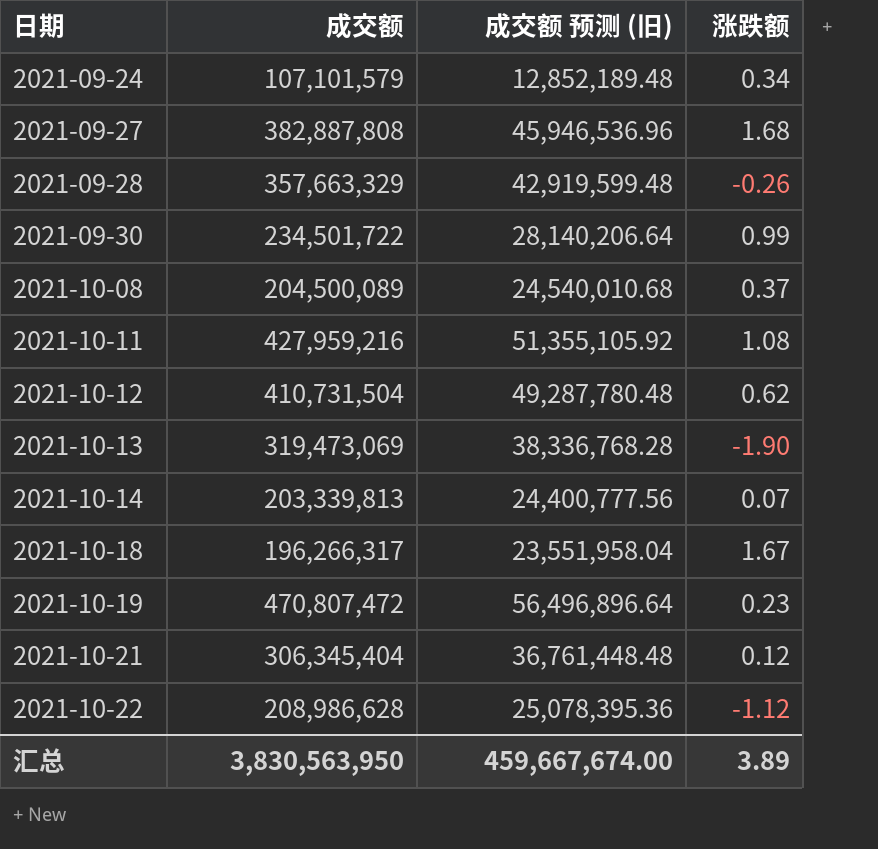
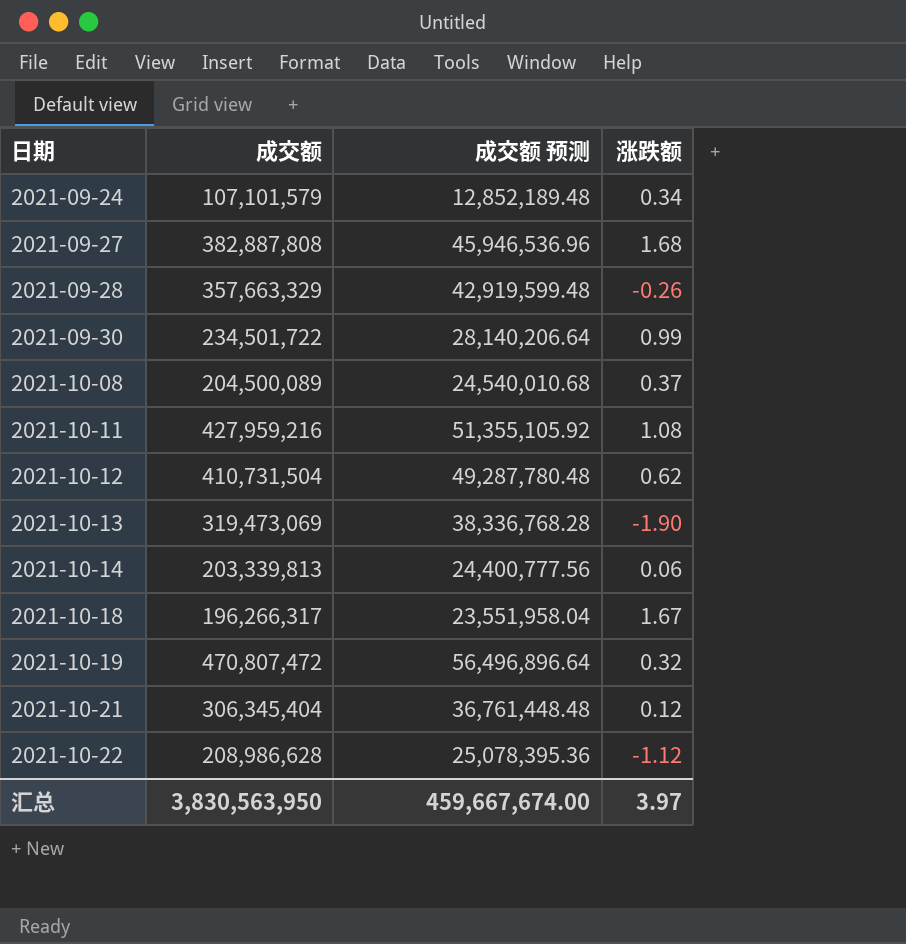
column name: 成交额 预测 (旧) -> 成交额 预测
2021-10-14 | 涨跌额: 0.07 -> 0.06
2021-10-19 | 涨跌额: 0.23 -> 0.32
汇总 | 涨跌额: 3.89 -> 3.97

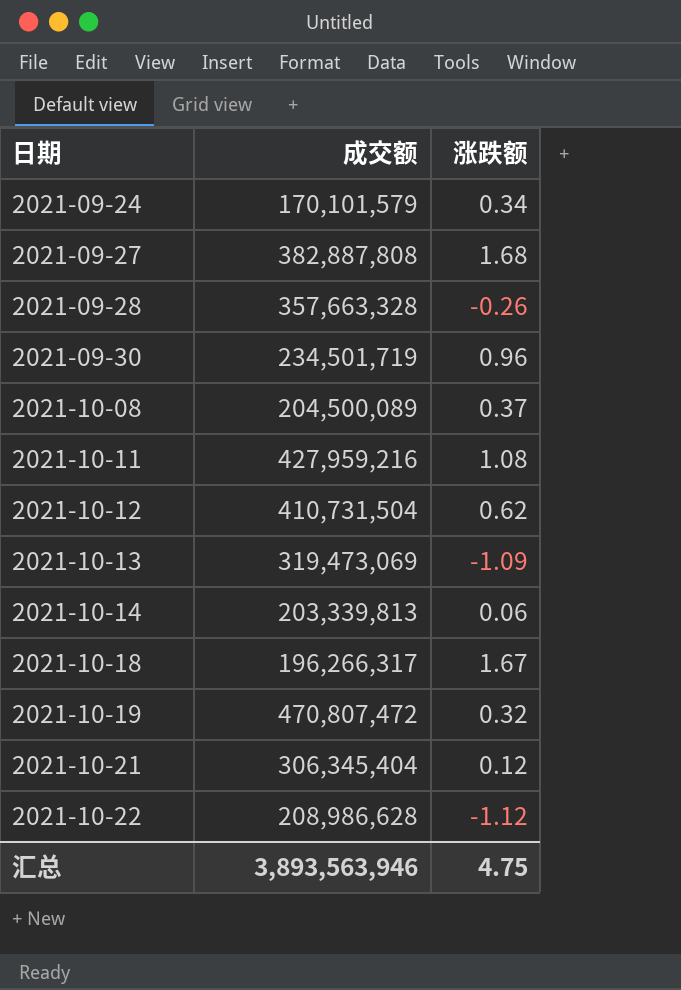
column 成交额 预测 | formula: [成交额] * 0.12 -> none
2021-09-24 | 成交额: 107,101,579 -> 170,101,579
2021-09-28 | 成交额: 357,663,329 -> 357,663,328
2021-09-30 | 成交额: 234,501,722 -> 234,501,719
2021-09-30 | 涨跌额: 0.99 -> 0.96
2021-10-13 | 涨跌额: -1.90 -> -1.09
汇总 | 成交额: 3,830,563,950 -> 3,893,563,946
汇总 | 涨跌额: 3.97 -> 4.75

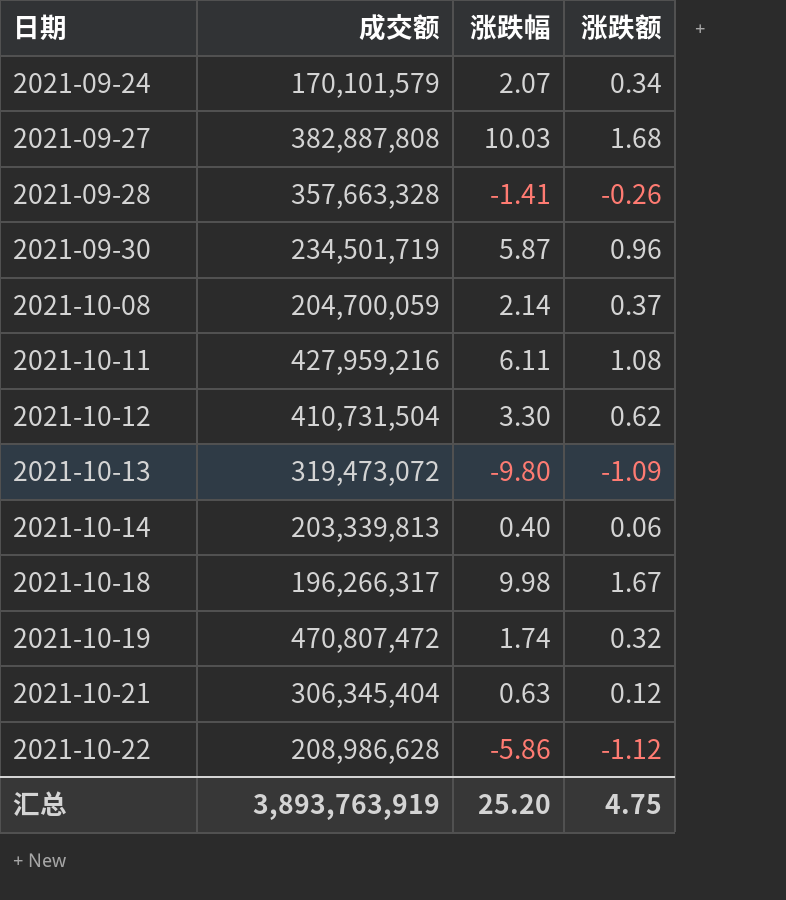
column 涨跌幅 | position: none -> 3
2021-10-08 | 成交额: 204,500,089 -> 204,700,059
2021-10-13 | 成交额: 319,473,069 -> 319,473,072
汇总 | 成交额: 3,893,563,946 -> 3,893,763,919

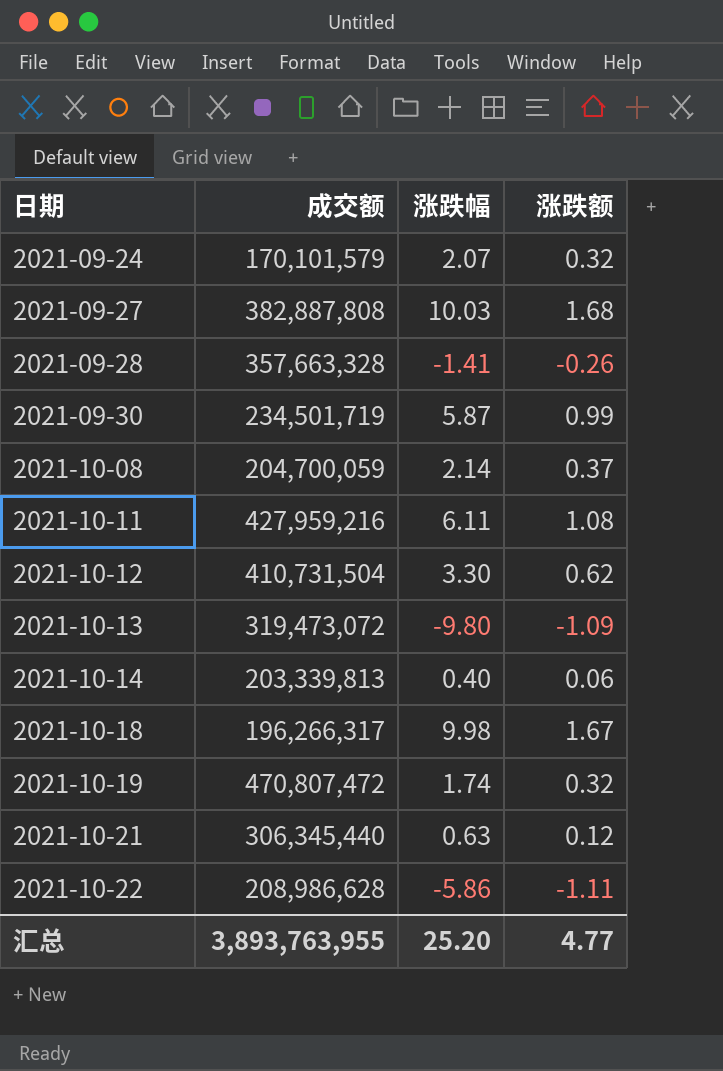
2021-09-24 | 涨跌额: 0.34 -> 0.32
2021-09-30 | 涨跌额: 0.96 -> 0.99
2021-10-21 | 成交额: 306,345,404 -> 306,345,440
2021-10-22 | 涨跌额: -1.12 -> -1.11
汇总 | 成交额: 3,893,763,919 -> 3,893,763,955
汇总 | 涨跌额: 4.75 -> 4.77

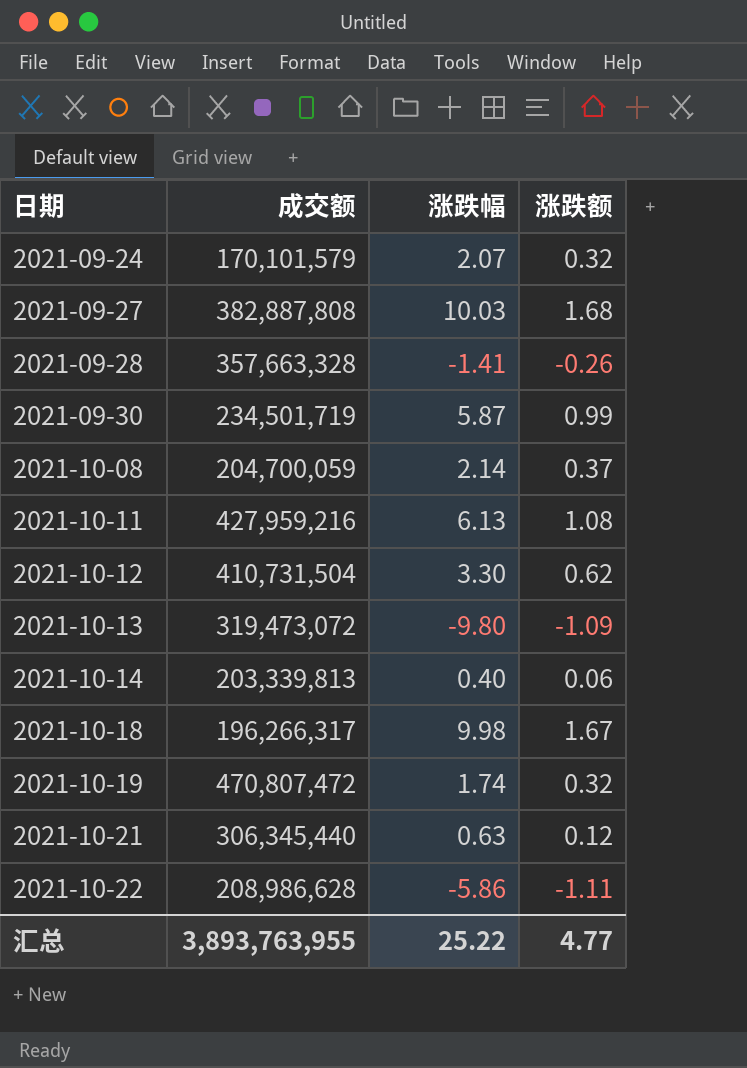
2021-10-11 | 涨跌幅: 6.11 -> 6.13
汇总 | 涨跌幅: 25.20 -> 25.22

